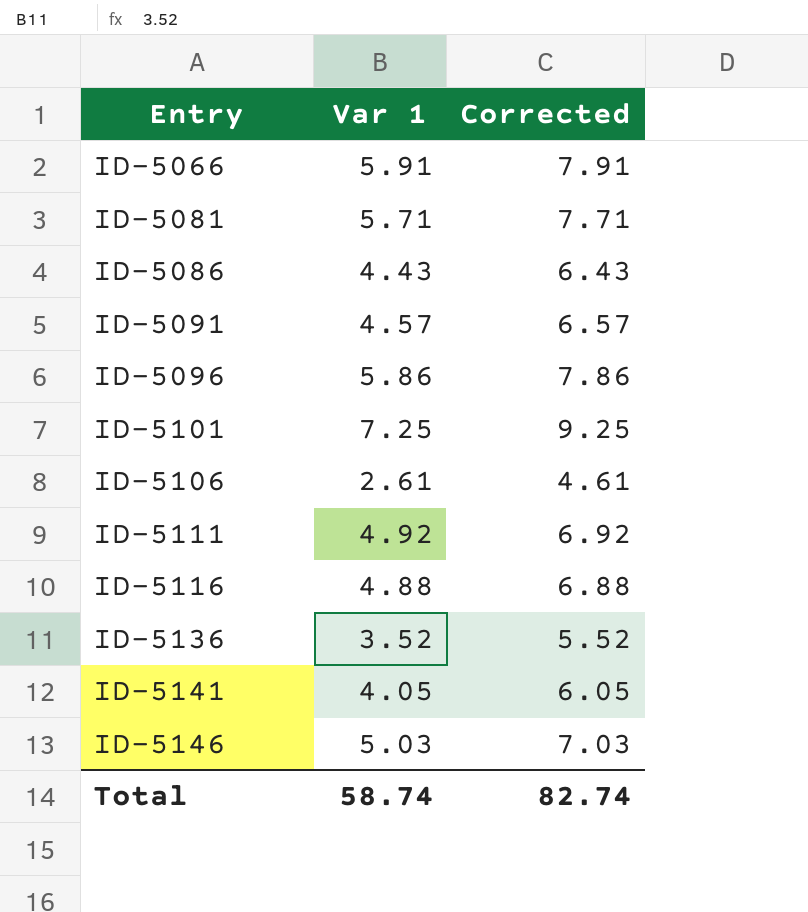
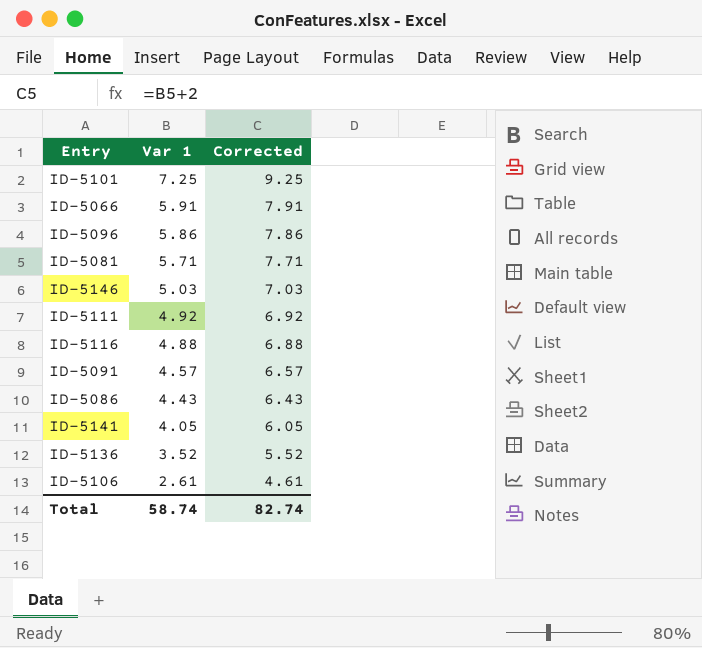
row order: Entry ascending -> Var 1 descending

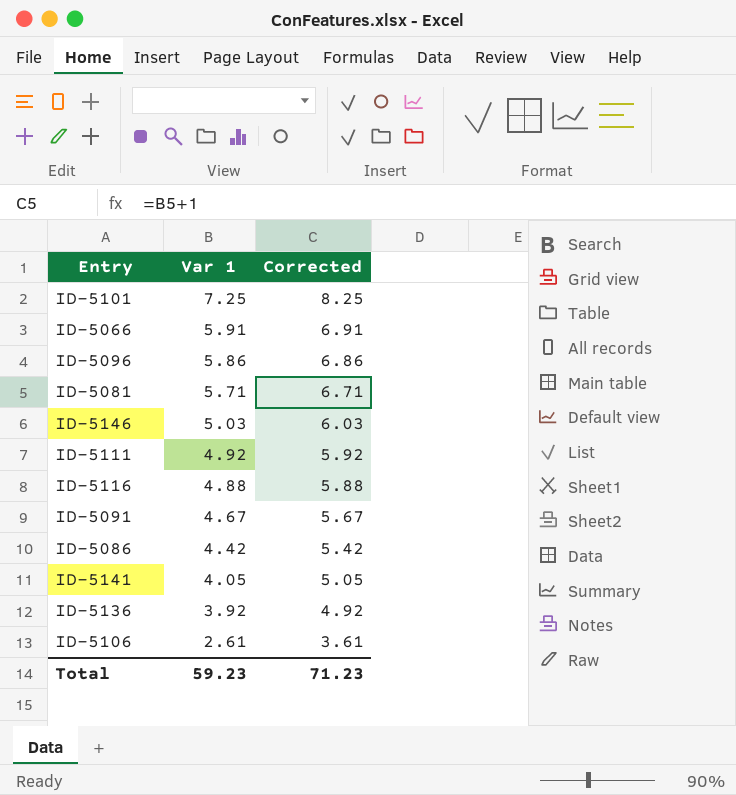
column Corrected | formula: [Var 1] + 2 -> [Var 1] + 1
ID-5091 | Var 1: 4.57 -> 4.67
ID-5086 | Var 1: 4.43 -> 4.42
ID-5136 | Var 1: 3.52 -> 3.92
Total | Var 1: 58.74 -> 59.23
Total | Corrected: 82.74 -> 71.23

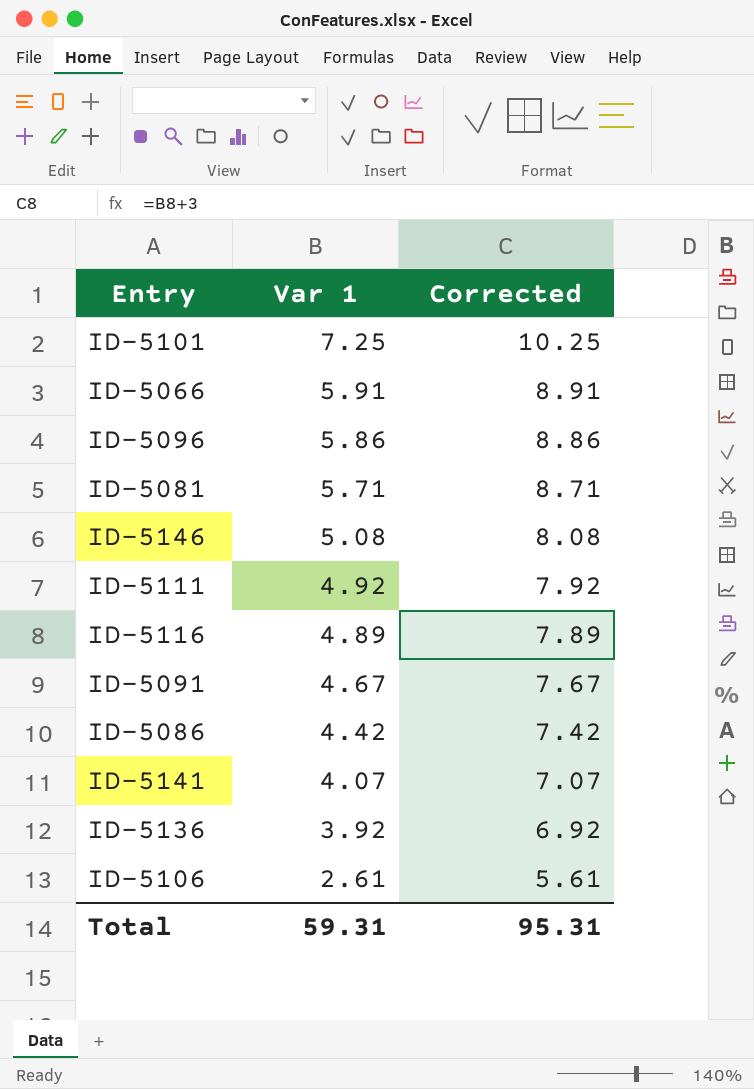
column Corrected | formula: [Var 1] + 1 -> [Var 1] + 3
ID-5146 | Var 1: 5.03 -> 5.08
ID-5116 | Var 1: 4.88 -> 4.89
ID-5141 | Var 1: 4.05 -> 4.07
Total | Var 1: 59.23 -> 59.31
Total | Corrected: 71.23 -> 95.31

